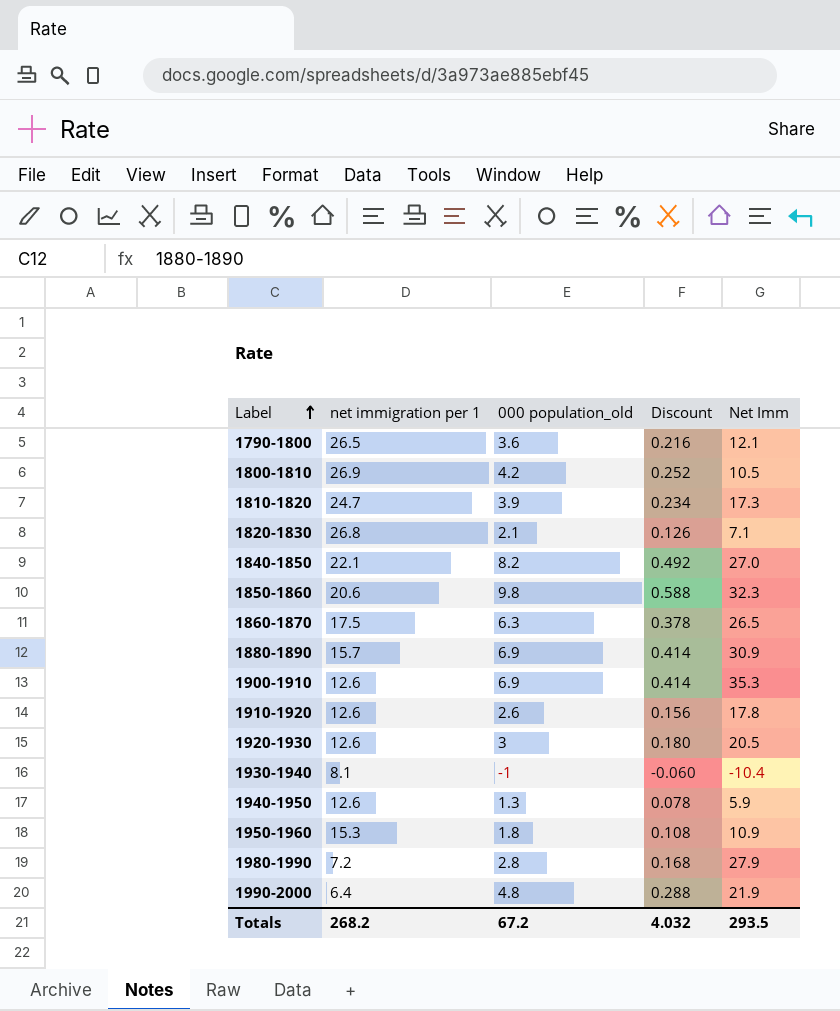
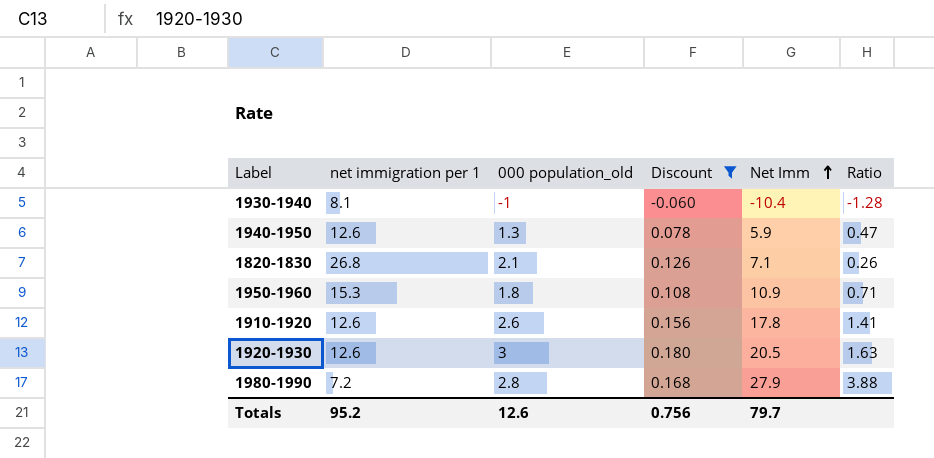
filter: none -> Discount <= 0.180
row order: Label ascending -> Net Imm ascending
column Ratio | formula: none -> [Net Imm] / [net immigration per 1]
Totals | net immigration per 1: 268.2 -> 95.2
Totals | 000 population_old: 67.2 -> 12.6
Totals | Discount: 4.032 -> 0.756
Totals | Net Imm: 293.5 -> 79.7

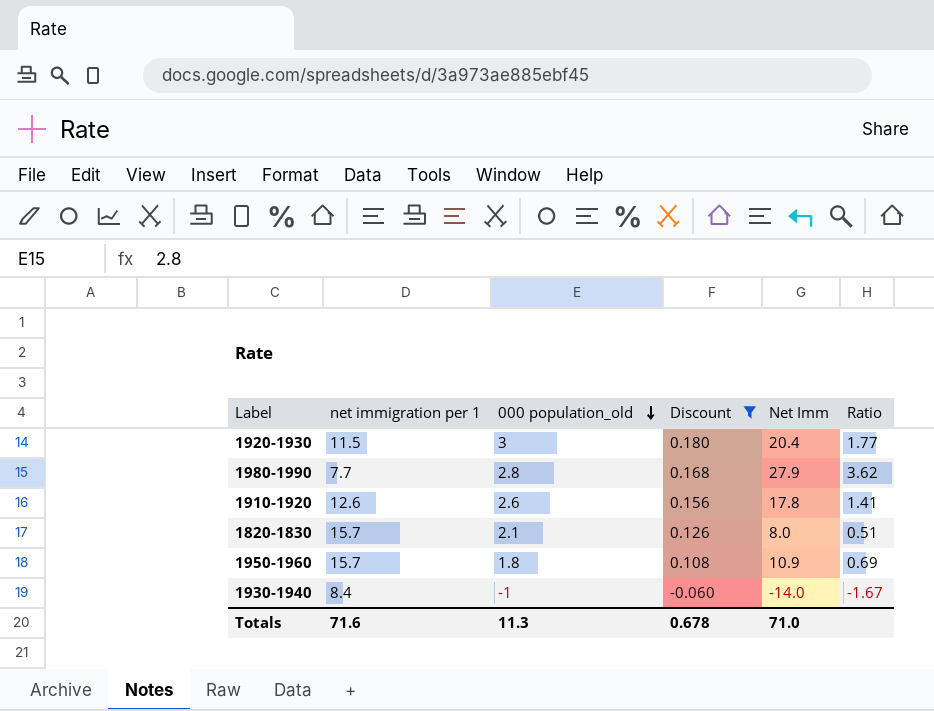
row order: Net Imm ascending -> 000 population_old descending
row 1940-1950: 12.6 | 1.3 | 0.078 | 5.9 | 0.47 -> none
1920-1930 | net immigration per 1: 12.6 -> 11.5
1920-1930 | Net Imm: 20.5 -> 20.4
1920-1930 | Ratio: 1.63 -> 1.77
1980-1990 | net immigration per 1: 7.2 -> 7.7
1980-1990 | Ratio: 3.88 -> 3.62
1820-1830 | net immigration per 1: 26.8 -> 15.7
1820-1830 | Net Imm: 7.1 -> 8.0
1820-1830 | Ratio: 0.26 -> 0.51
1950-1960 | net immigration per 1: 15.3 -> 15.7
1950-1960 | Ratio: 0.71 -> 0.69
1930-1940 | net immigration per 1: 8.1 -> 8.4
1930-1940 | Net Imm: -10.4 -> -14.0
1930-1940 | Ratio: -1.28 -> -1.67
Totals | net immigration per 1: 95.2 -> 71.6
Totals | 000 population_old: 12.6 -> 11.3
Totals | Discount: 0.756 -> 0.678
Totals | Net Imm: 79.7 -> 71.0

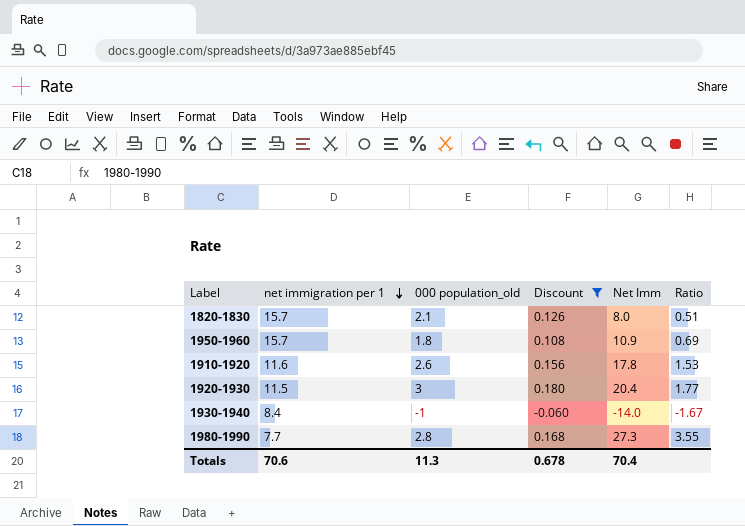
row order: 000 population_old descending -> net immigration per 1 descending
1910-1920 | net immigration per 1: 12.6 -> 11.6
1910-1920 | Ratio: 1.41 -> 1.53
1980-1990 | Net Imm: 27.9 -> 27.3
1980-1990 | Ratio: 3.62 -> 3.55
Totals | net immigration per 1: 71.6 -> 70.6
Totals | Net Imm: 71.0 -> 70.4

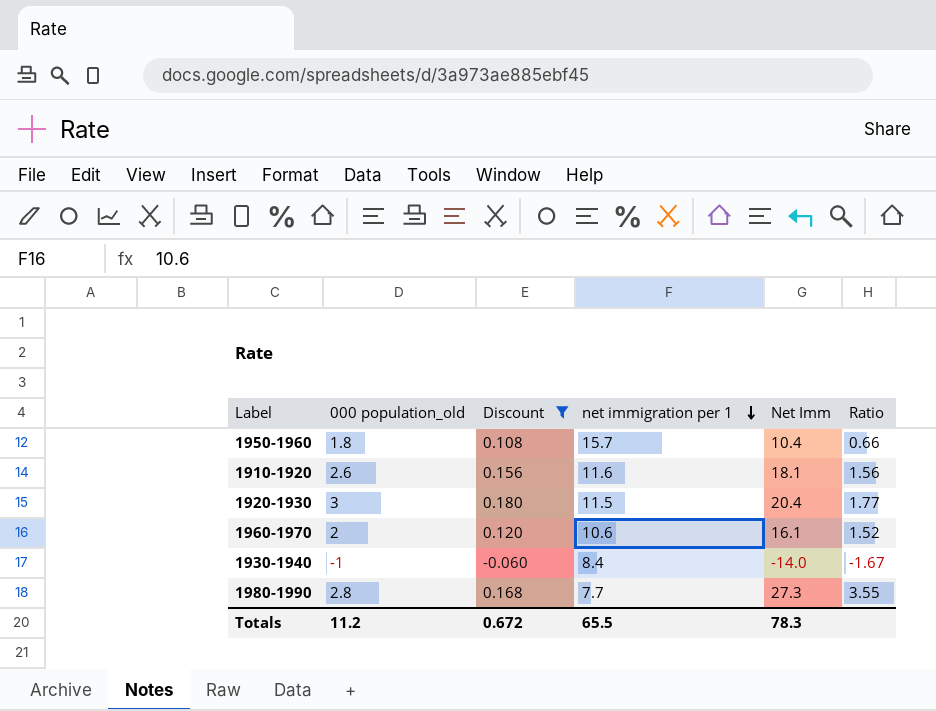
column net immigration per 1 | position: 2 -> 4
row 1820-1830: 15.7 | 2.1 | 0.126 | 8.0 | 0.51 -> none
1950-1960 | Net Imm: 10.9 -> 10.4
1950-1960 | Ratio: 0.69 -> 0.66
1910-1920 | Net Imm: 17.8 -> 18.1
1910-1920 | Ratio: 1.53 -> 1.56
row 1960-1970: none -> 2 | 0.120 | 10.6 | 16.1 | 1.52
Totals | 000 population_old: 11.3 -> 11.2
Totals | Discount: 0.678 -> 0.672
Totals | net immigration per 1: 70.6 -> 65.5
Totals | Net Imm: 70.4 -> 78.3

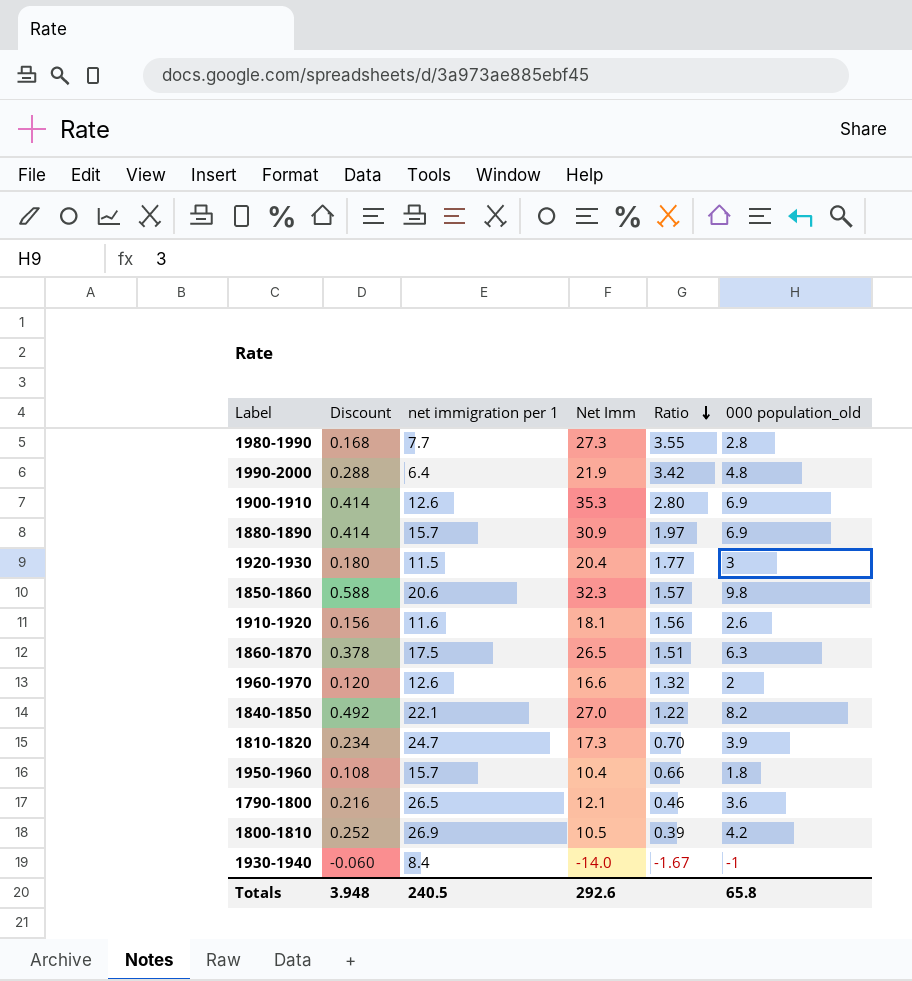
filter: Discount <= 0.180 -> none
row order: net immigration per 1 descending -> Ratio descending
column 000 population_old | position: 2 -> 6
1960-1970 | net immigration per 1: 10.6 -> 12.6
1960-1970 | Net Imm: 16.1 -> 16.6
1960-1970 | Ratio: 1.52 -> 1.32
Totals | Discount: 0.672 -> 3.948
Totals | net immigration per 1: 65.5 -> 240.5
Totals | Net Imm: 78.3 -> 292.6
Totals | 000 population_old: 11.2 -> 65.8

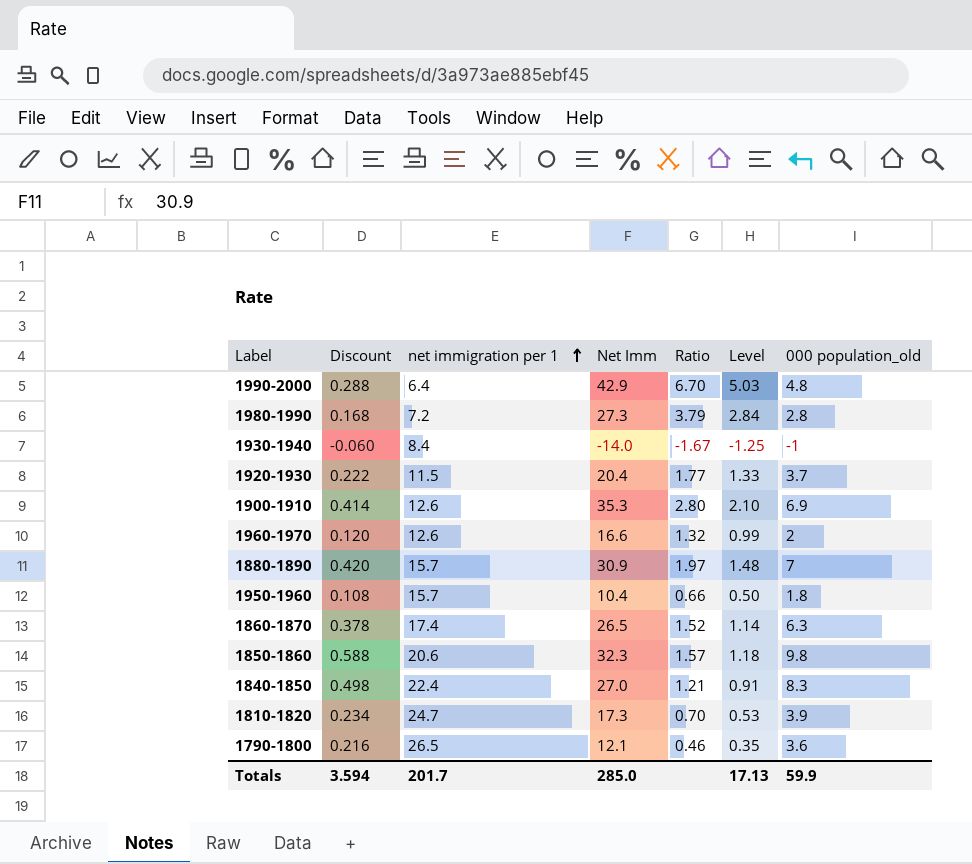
row order: Ratio descending -> net immigration per 1 ascending
column Level | formula: none -> [Ratio] * 0.75
row 1910-1920: 0.156 | 11.6 | 18.1 | 1.56 | 2.6 -> none
row 1800-1810: 0.252 | 26.9 | 10.5 | 0.39 | 4.2 -> none
1990-2000 | Net Imm: 21.9 -> 42.9
1990-2000 | Ratio: 3.42 -> 6.70
1980-1990 | net immigration per 1: 7.7 -> 7.2
1980-1990 | Ratio: 3.55 -> 3.79
1920-1930 | Discount: 0.180 -> 0.222
1920-1930 | 000 population_old: 3 -> 3.7
1880-1890 | Discount: 0.414 -> 0.420
1880-1890 | 000 population_old: 6.9 -> 7
1860-1870 | net immigration per 1: 17.5 -> 17.4
1860-1870 | Ratio: 1.51 -> 1.52
1840-1850 | Discount: 0.492 -> 0.498
1840-1850 | net immigration per 1: 22.1 -> 22.4
1840-1850 | Ratio: 1.22 -> 1.21
1840-1850 | 000 population_old: 8.2 -> 8.3
Totals | Discount: 3.948 -> 3.594
Totals | net immigration per 1: 240.5 -> 201.7
Totals | Net Imm: 292.6 -> 285.0
Totals | 000 population_old: 65.8 -> 59.9

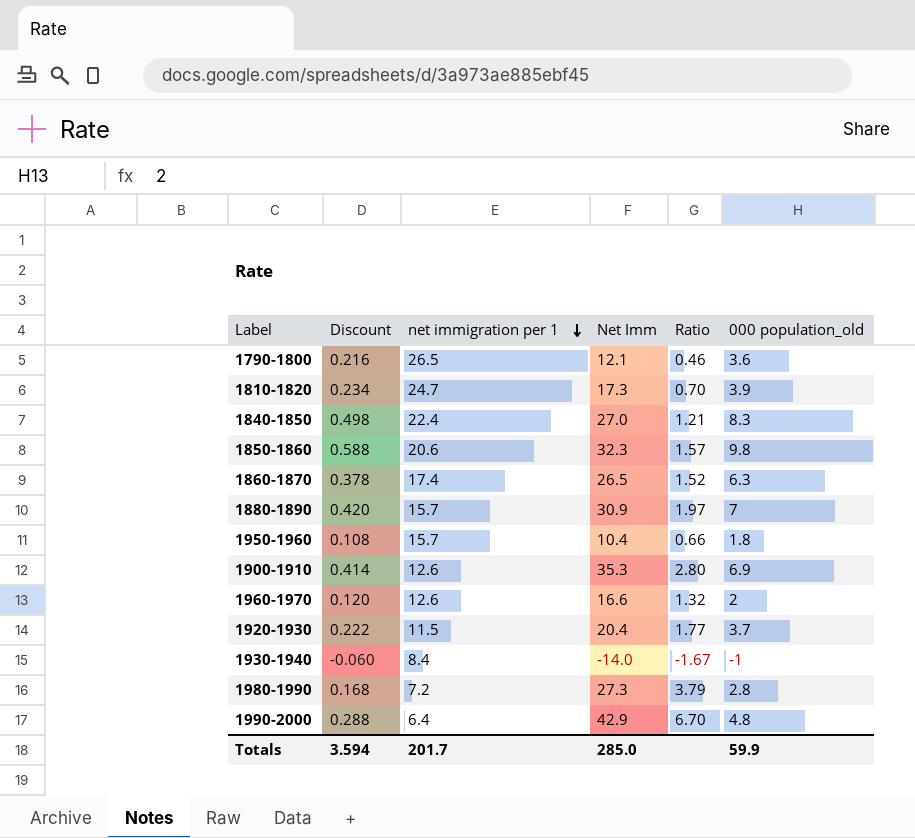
row order: net immigration per 1 ascending -> net immigration per 1 descending
column Level | formula: [Ratio] * 0.75 -> none

